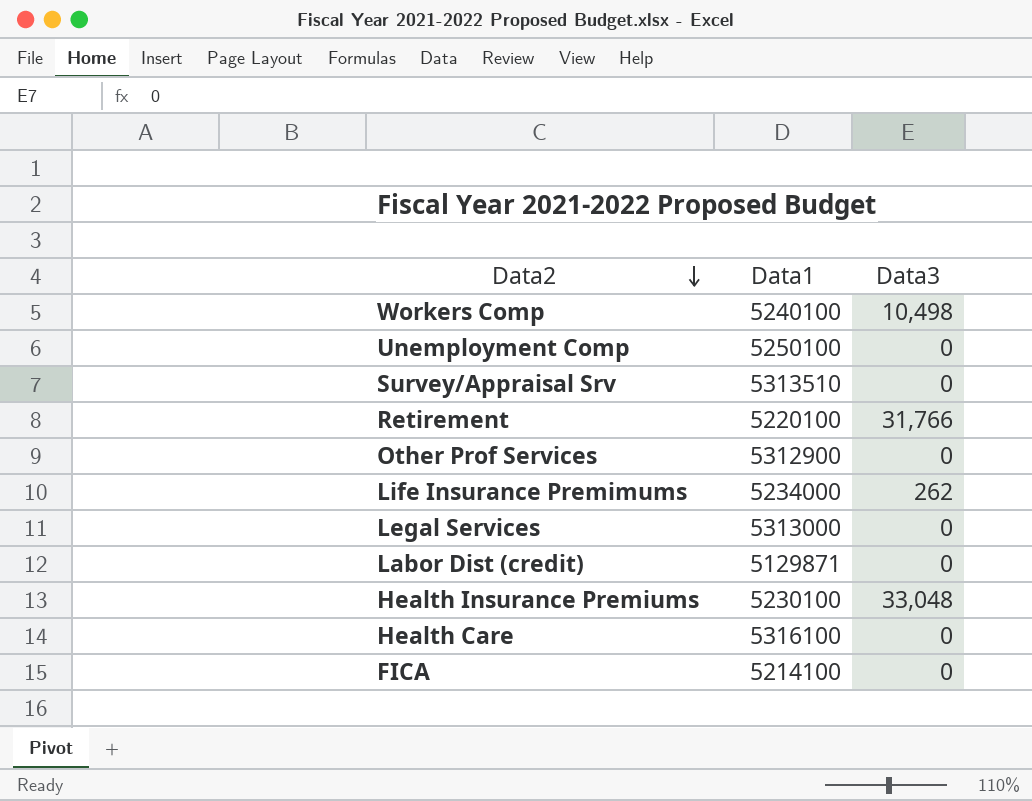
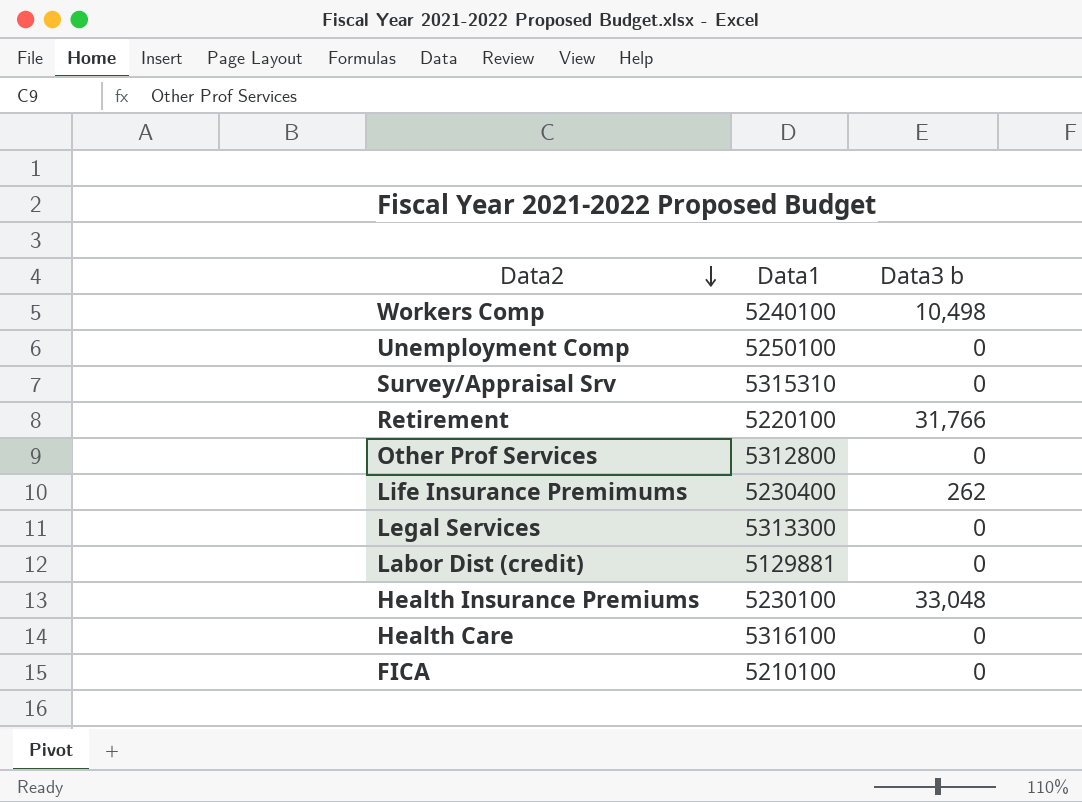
column name: Data3 -> Data3 b
Survey/Appraisal Srv | Data1: 5313510 -> 5315310
Other Prof Services | Data1: 5312900 -> 5312800
Life Insurance Premimums | Data1: 5234000 -> 5230400
Legal Services | Data1: 5313000 -> 5313300
Labor Dist (credit) | Data1: 5129871 -> 5129881
FICA | Data1: 5214100 -> 5210100

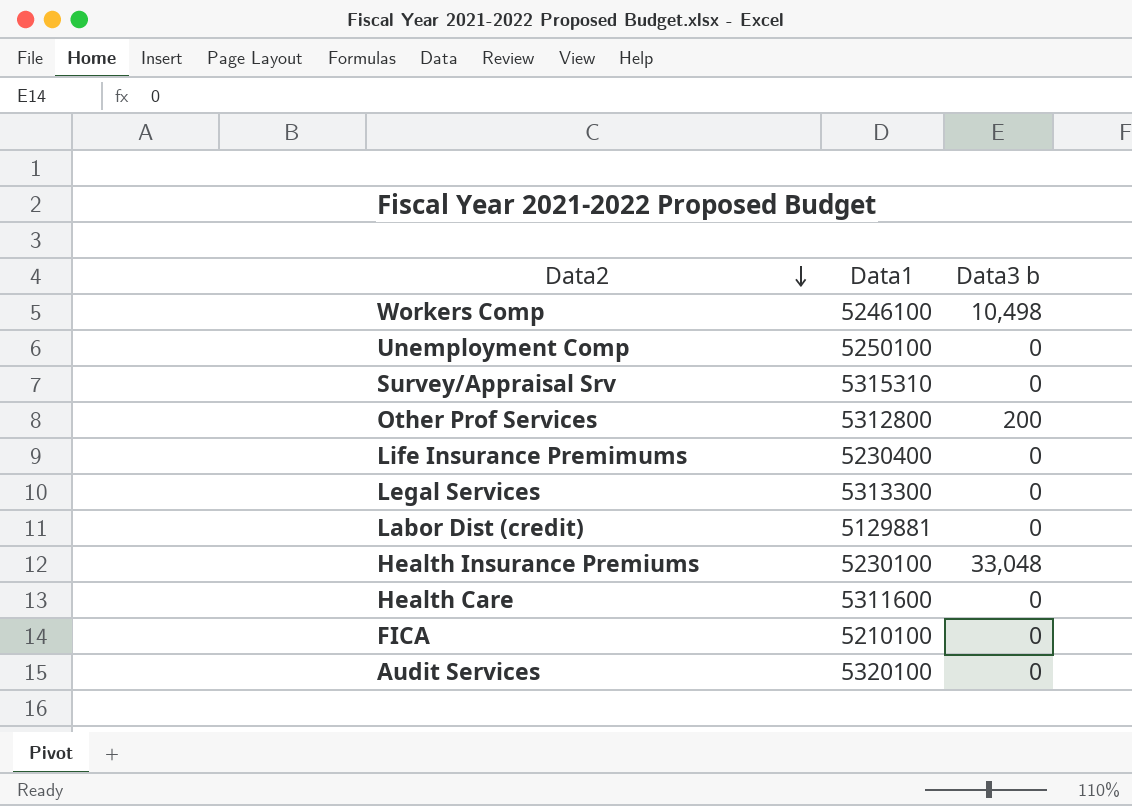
row Retirement: 5220100 | 31,766 -> none
Workers Comp | Data1: 5240100 -> 5246100
Other Prof Services | Data3 b: 0 -> 200
Life Insurance Premimums | Data3 b: 262 -> 0
Health Care | Data1: 5316100 -> 5311600
row Audit Services: none -> 5320100 | 0

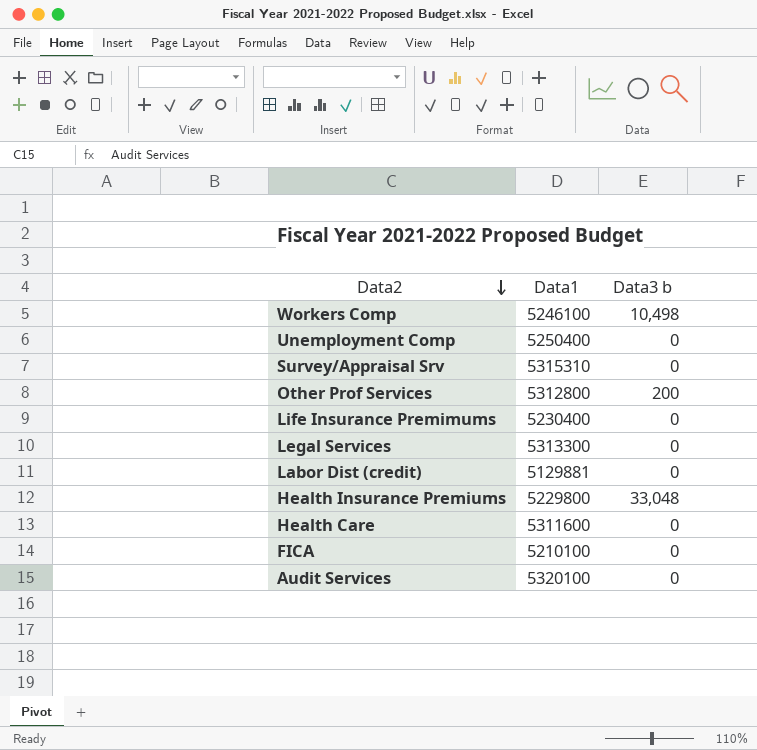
Unemployment Comp | Data1: 5250100 -> 5250400
Health Insurance Premiums | Data1: 5230100 -> 5229800

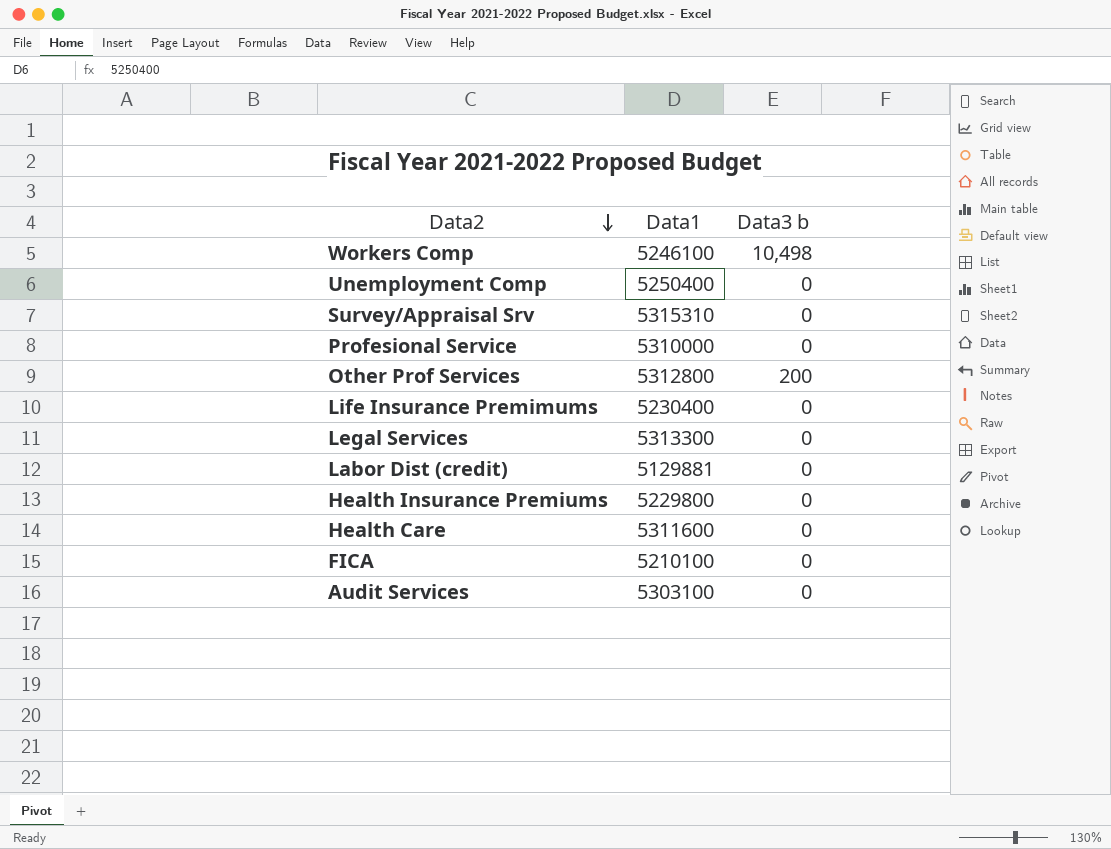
row Profesional Service: none -> 5310000 | 0
Health Insurance Premiums | Data3 b: 33,048 -> 0
Audit Services | Data1: 5320100 -> 5303100

